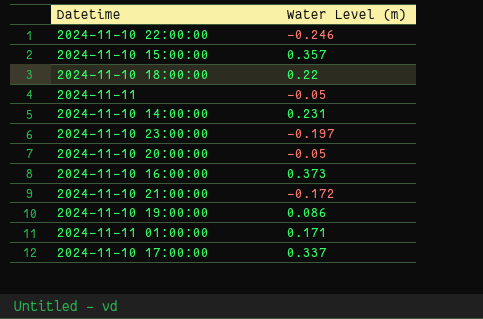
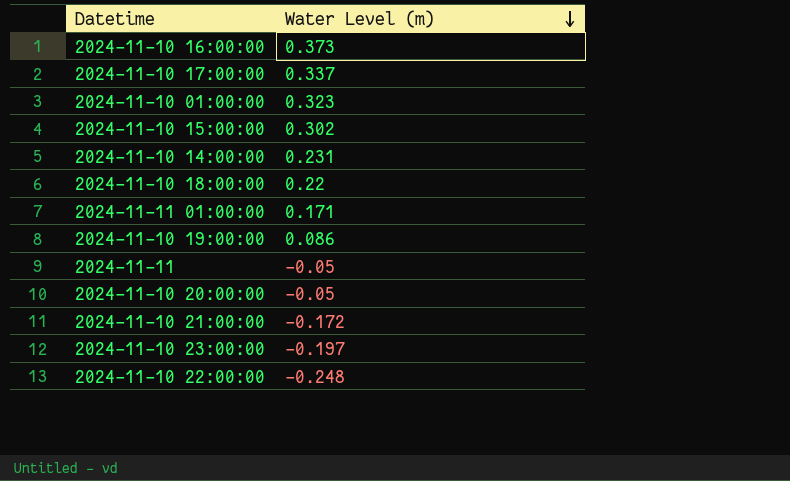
row order: none -> Water Level (m) descending
row 2024-11-10 01:00:00: none -> 0.323
2024-11-10 15:00:00 | Water Level (m): 0.357 -> 0.302
2024-11-10 22:00:00 | Water Level (m): -0.246 -> -0.248

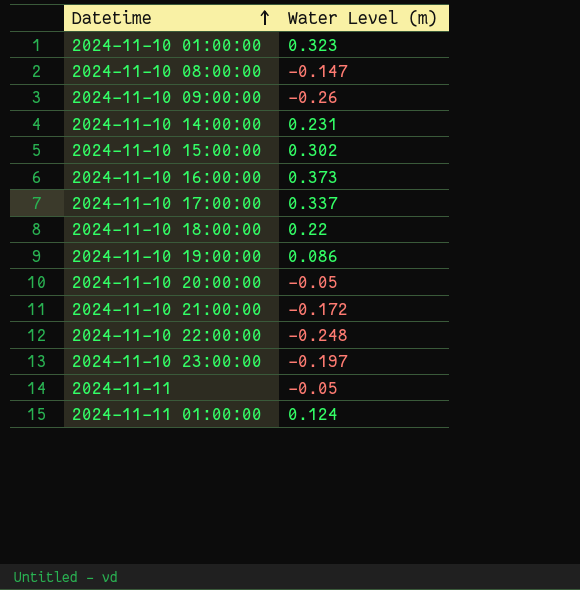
row order: Water Level (m) descending -> Datetime ascending
row 2024-11-10 08:00:00: none -> -0.147
row 2024-11-10 09:00:00: none -> -0.26
2024-11-11 01:00:00 | Water Level (m): 0.171 -> 0.124

